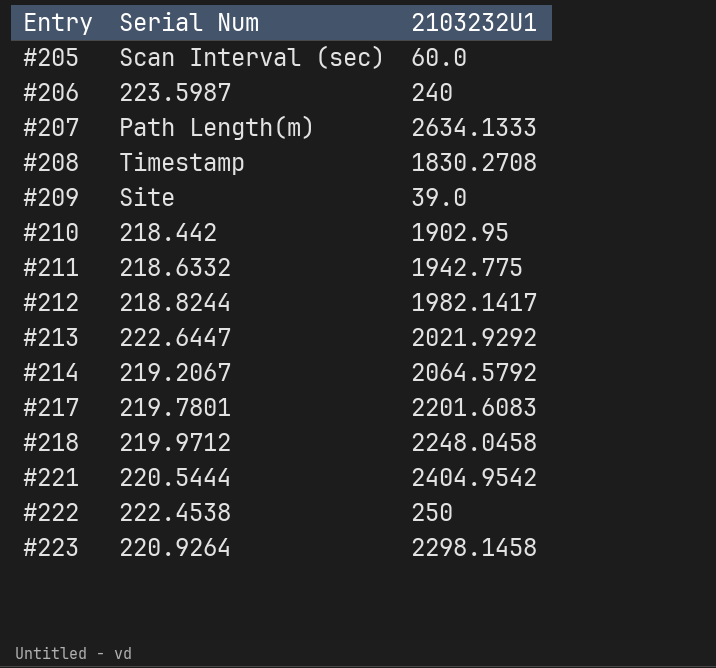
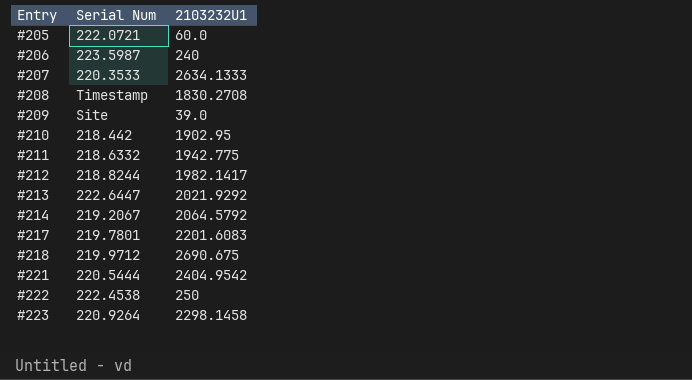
#205 | Serial Num: Scan Interval (sec) -> 222.0721
#207 | Serial Num: Path Length(m) -> 220.3533
#218 | 2103232U1: 2248.0458 -> 2690.675

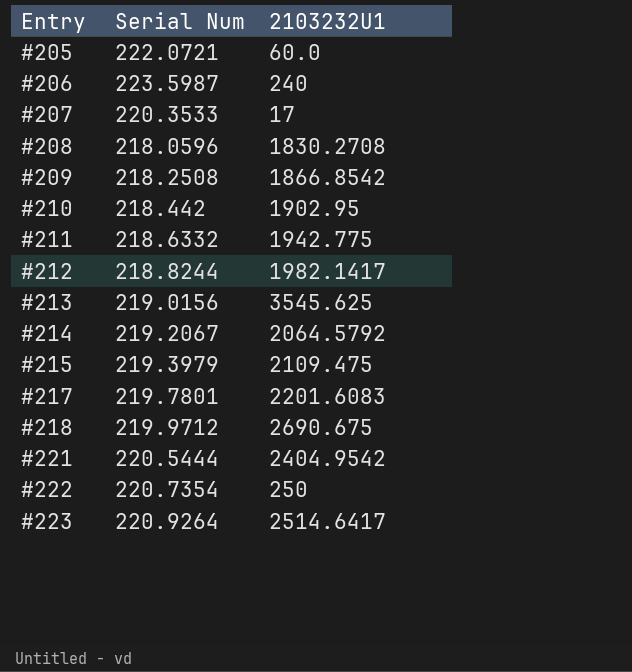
#207 | 2103232U1: 2634.1333 -> 17
#208 | Serial Num: Timestamp -> 218.0596
#209 | Serial Num: Site -> 218.2508
#209 | 2103232U1: 39.0 -> 1866.8542
#213 | Serial Num: 222.6447 -> 219.0156
#213 | 2103232U1: 2021.9292 -> 3545.625
row #215: none -> 219.3979 | 2109.475
#222 | Serial Num: 222.4538 -> 220.7354
#223 | 2103232U1: 2298.1458 -> 2514.6417

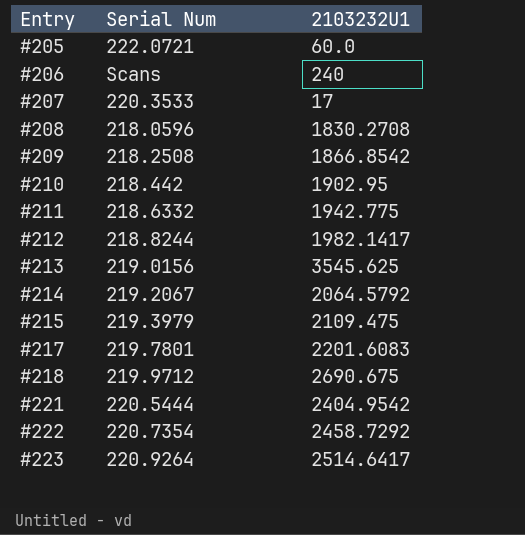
#206 | Serial Num: 223.5987 -> Scans
#222 | 2103232U1: 250 -> 2458.7292

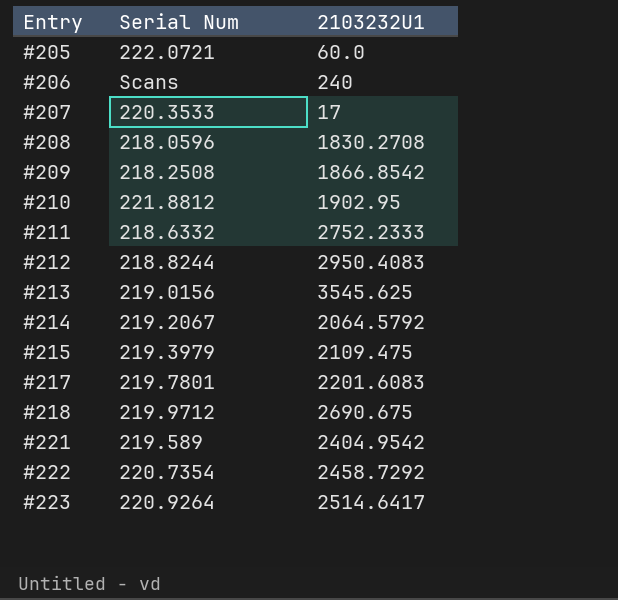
#210 | Serial Num: 218.442 -> 221.8812
#211 | 2103232U1: 1942.775 -> 2752.2333
#212 | 2103232U1: 1982.1417 -> 2950.4083
#221 | Serial Num: 220.5444 -> 219.589

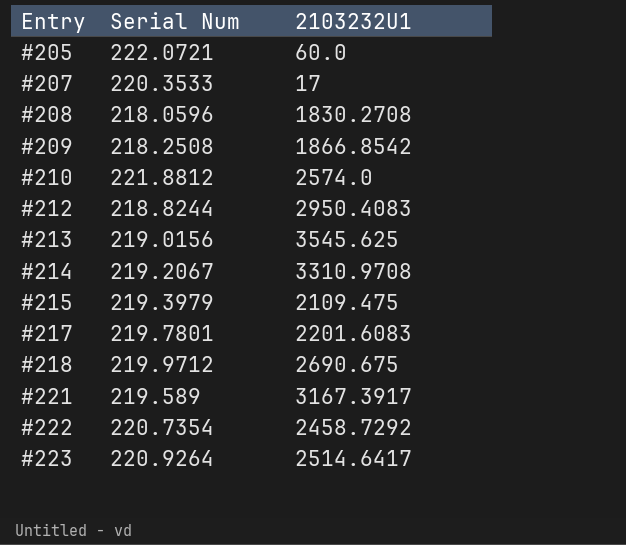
row #206: Scans | 240 -> none
row #211: 218.6332 | 2752.2333 -> none
#210 | 2103232U1: 1902.95 -> 2574.0
#214 | 2103232U1: 2064.5792 -> 3310.9708
#221 | 2103232U1: 2404.9542 -> 3167.3917

